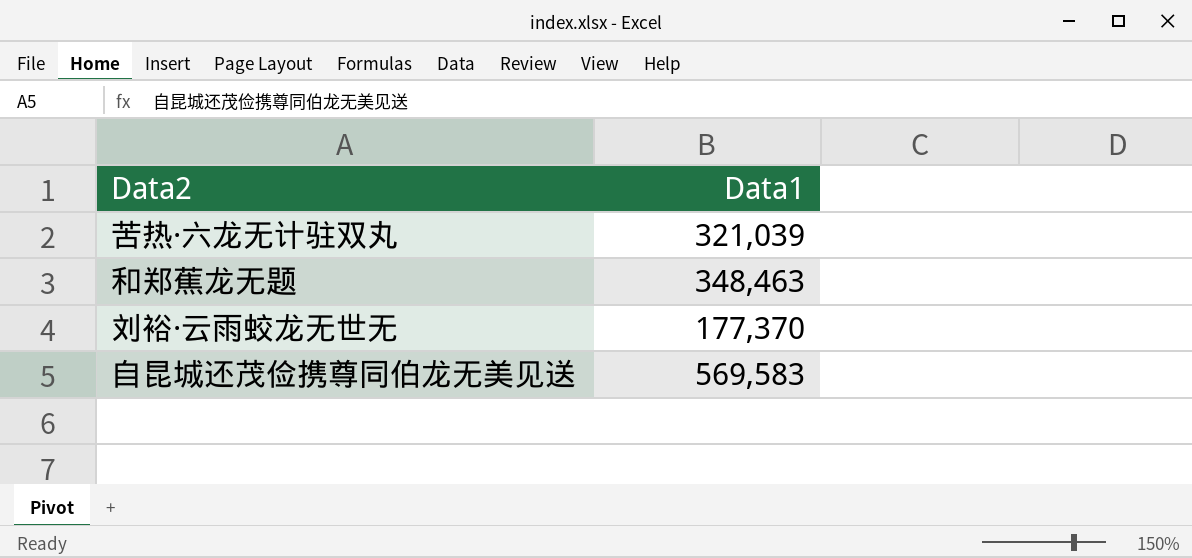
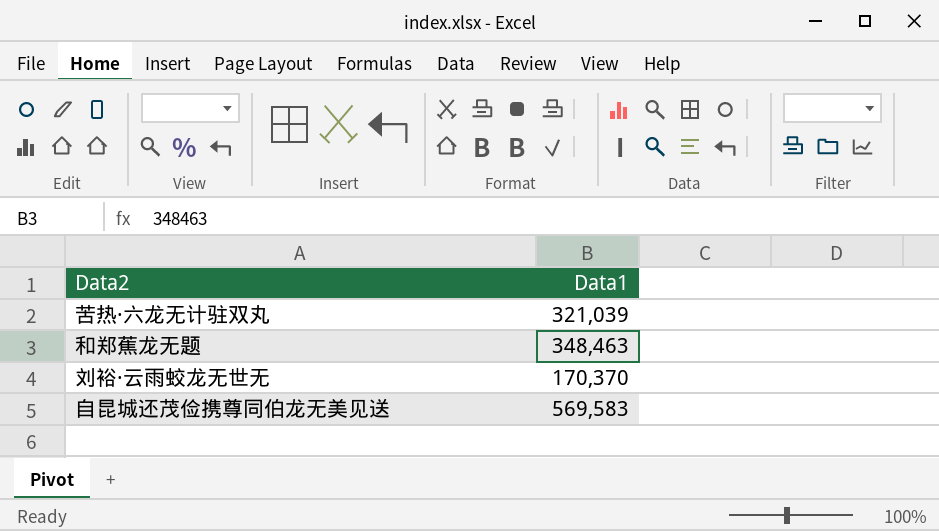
刘裕·云雨蛟龙无世无 | Data1: 177,370 -> 170,370

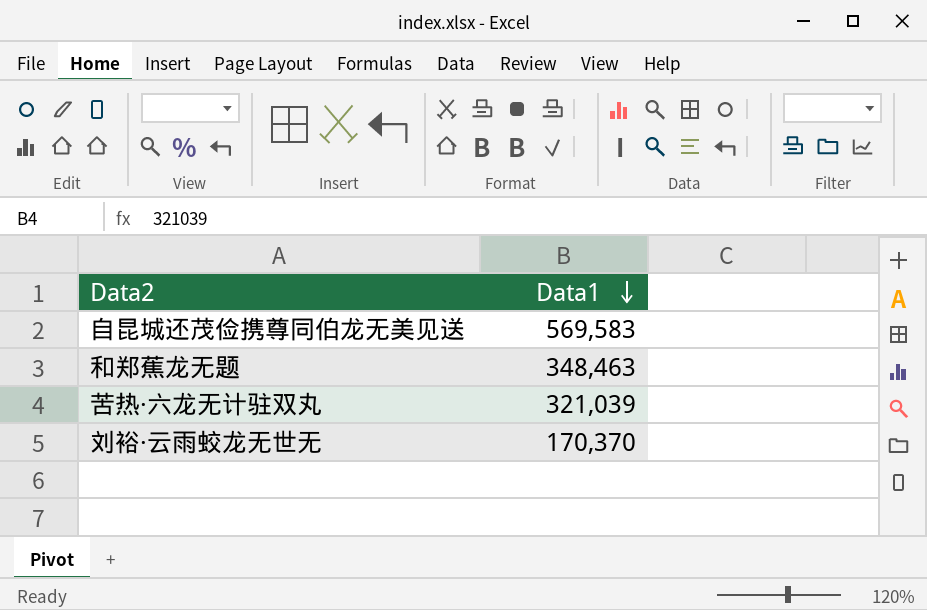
row order: none -> Data1 descending

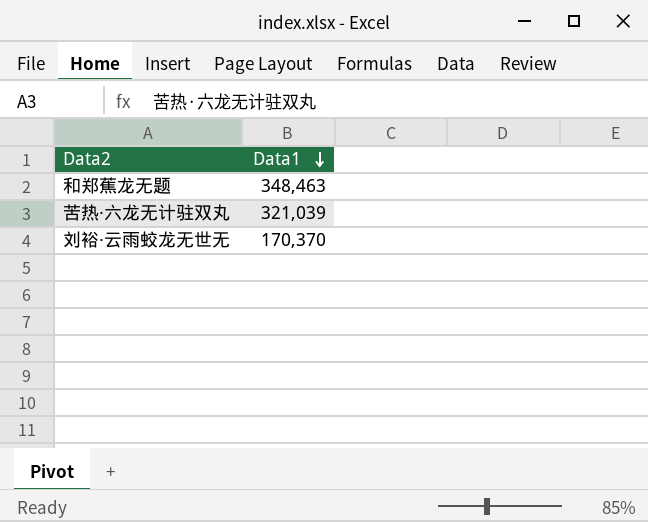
row 自昆城还茂俭携尊同伯龙无美见送: 569,583 -> none

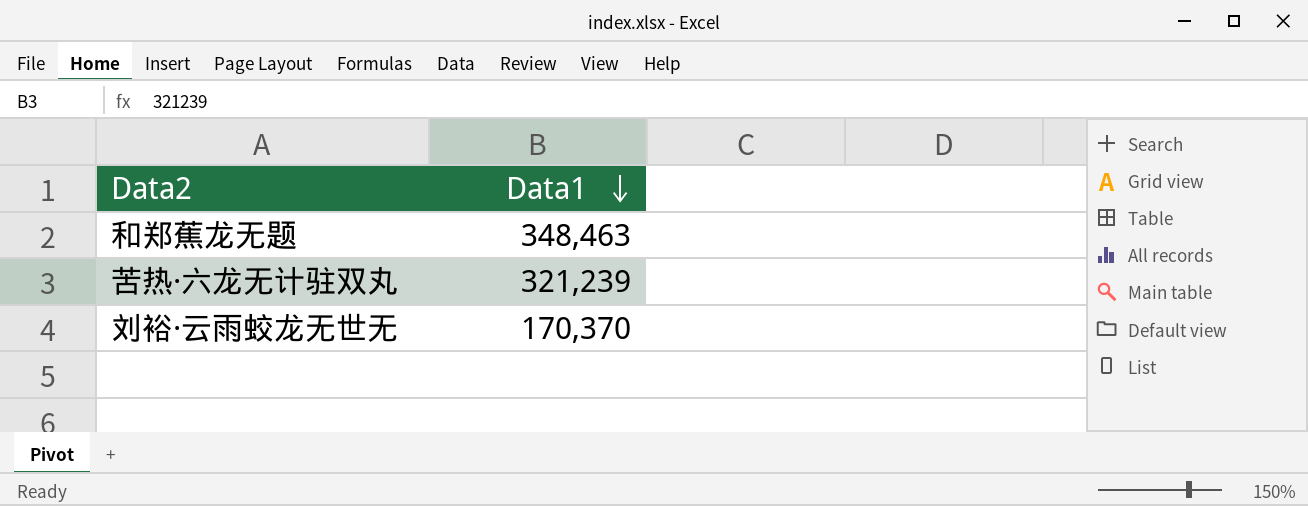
苦热·六龙无计驻双丸 | Data1: 321,039 -> 321,239

